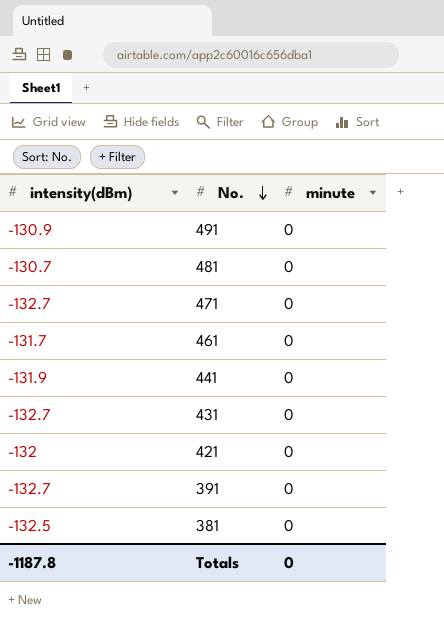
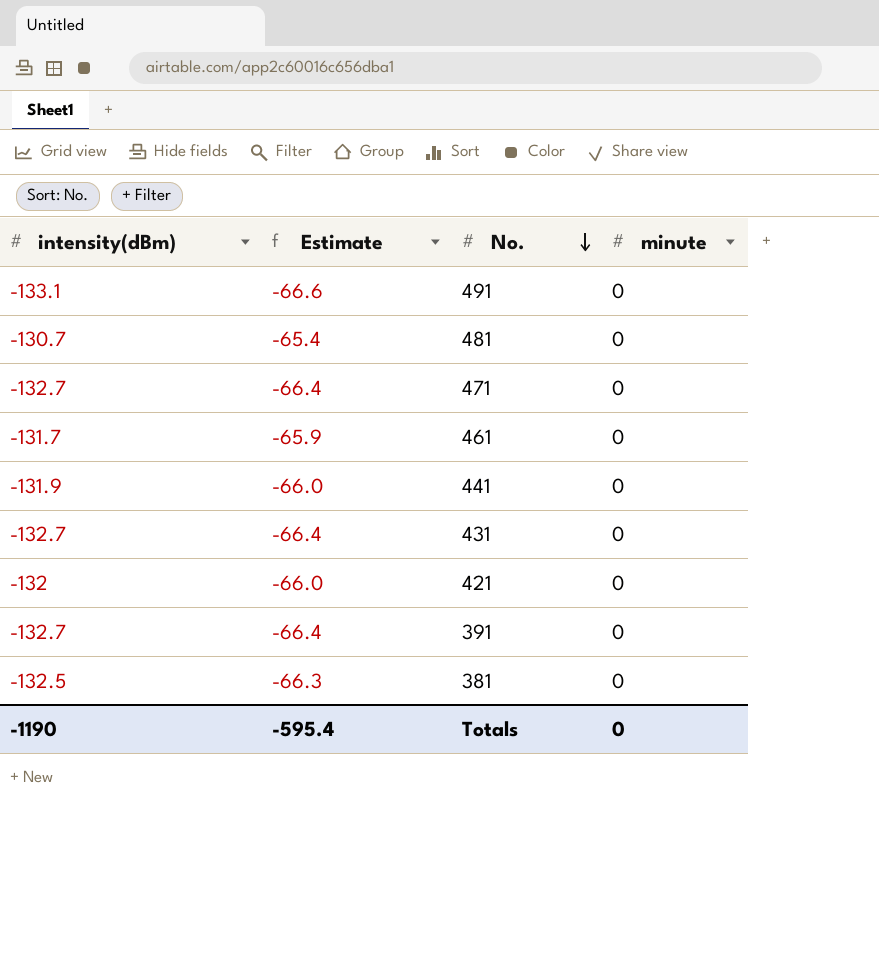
column Estimate | formula: none -> [intensity(dBm)] * 0.5
491 | intensity(dBm): -130.9 -> -133.1
Totals | intensity(dBm): -1187.8 -> -1190

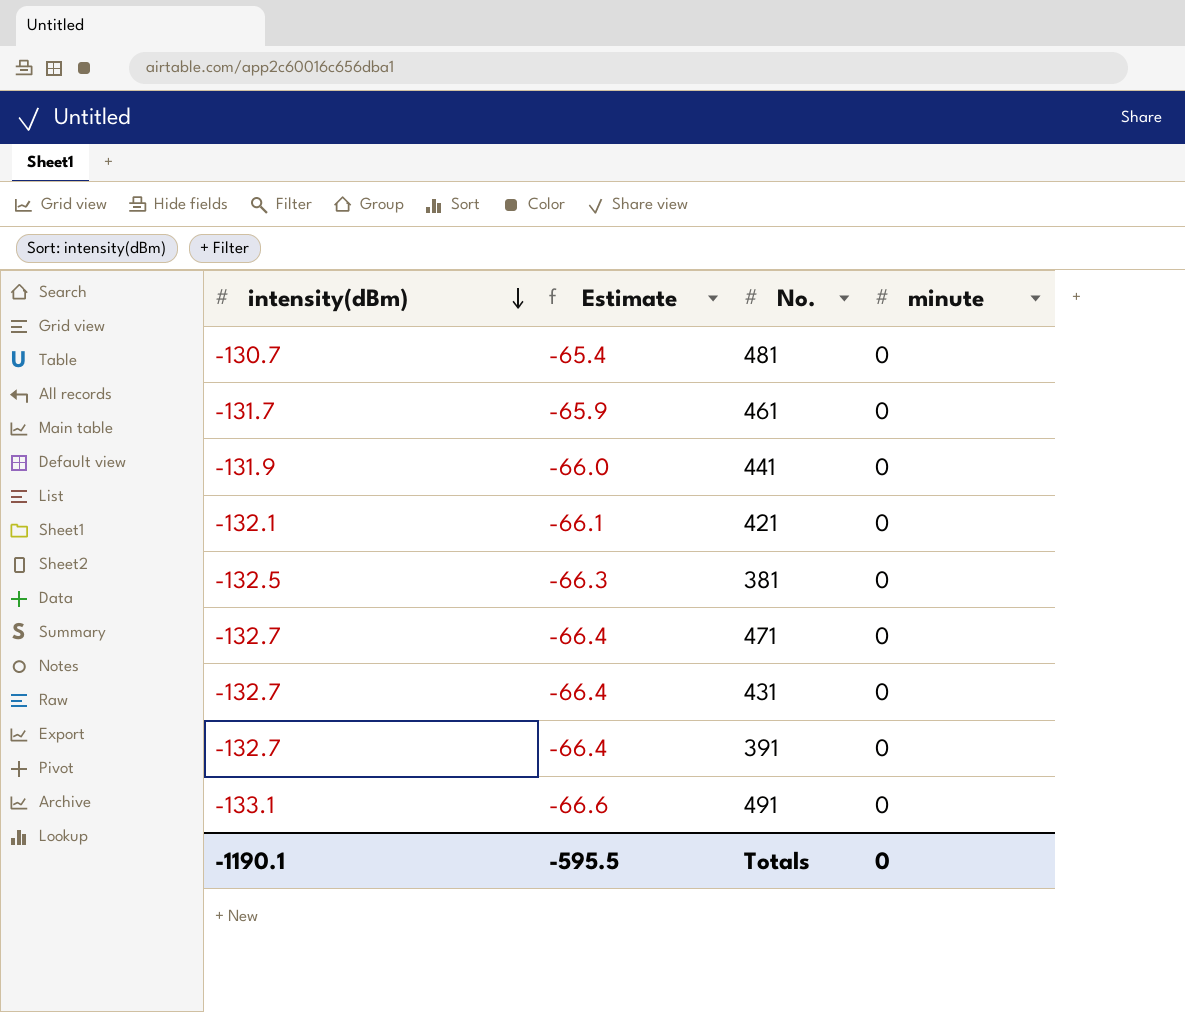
row order: No. descending -> intensity(dBm) descending
421 | intensity(dBm): -132 -> -132.1
421 | Estimate: -66.0 -> -66.1
Totals | intensity(dBm): -1190 -> -1190.1
Totals | Estimate: -595.4 -> -595.5

